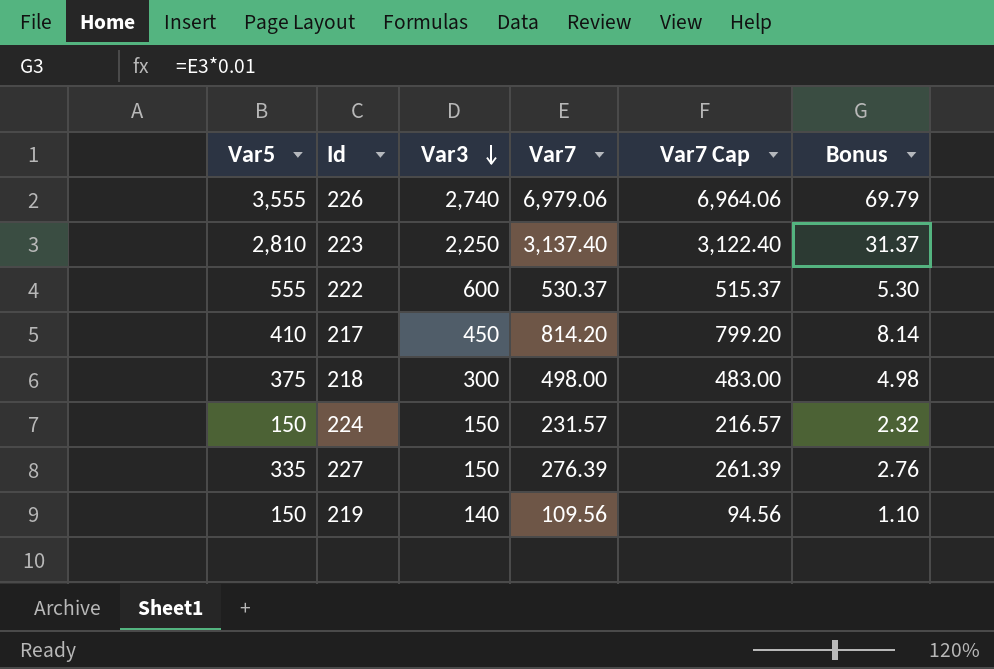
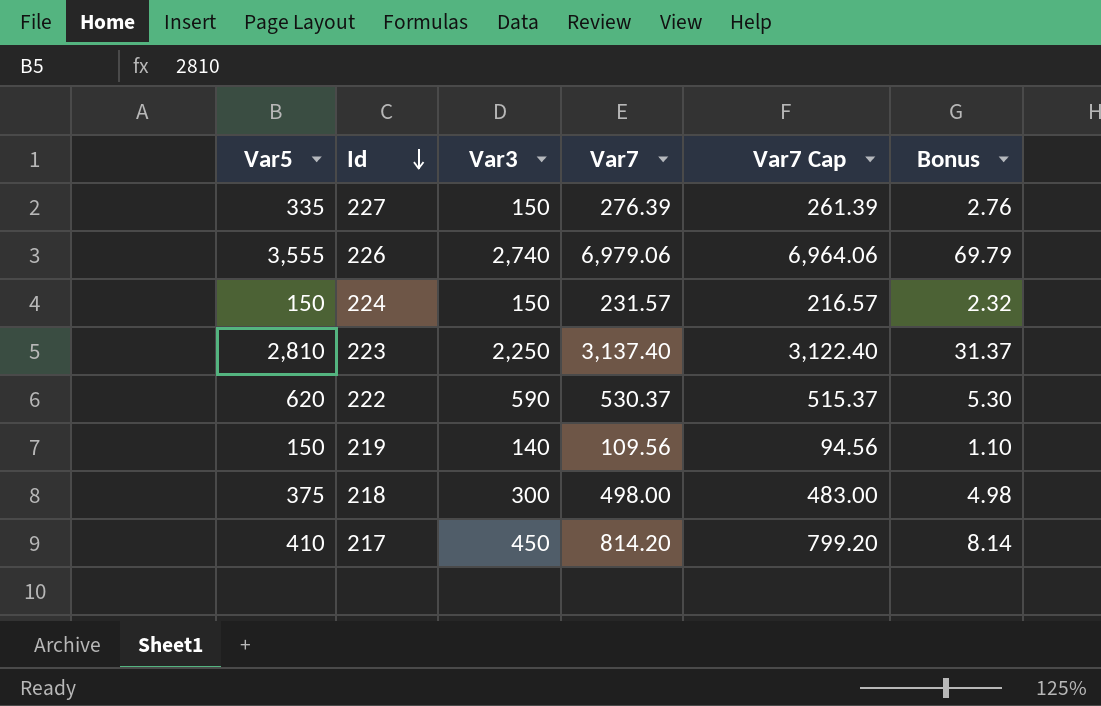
row order: Var3 descending -> Id descending
222 | Var5: 555 -> 620
222 | Var3: 600 -> 590

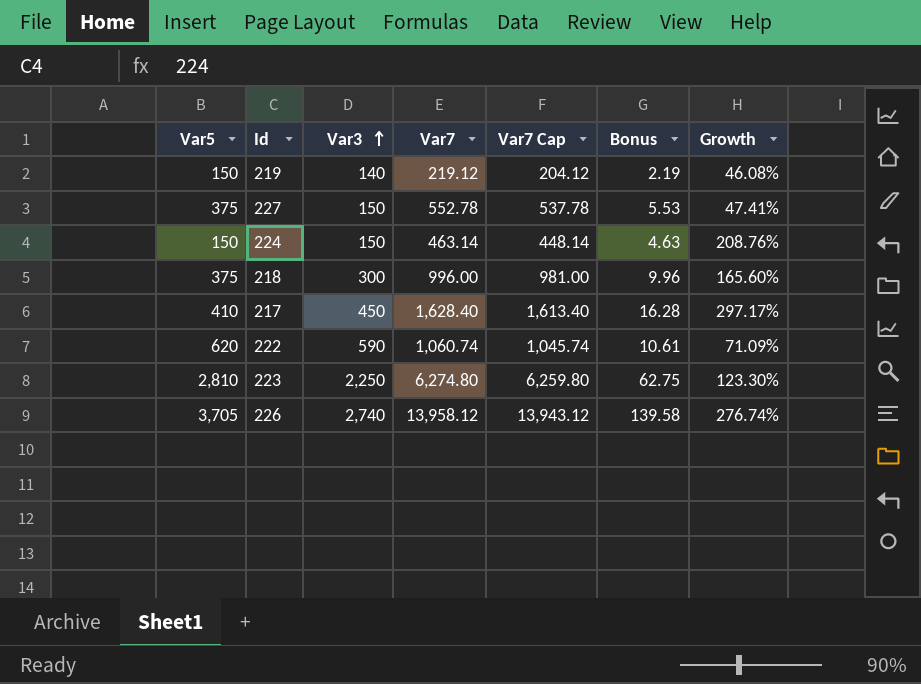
row order: Id descending -> Var3 ascending
column Growth | formula: none -> ([Var7] - [Var5]) / [Var5]
219 | Var7: 109.56 -> 219.12
219 | Var7 Cap: 94.56 -> 204.12
219 | Bonus: 1.10 -> 2.19
227 | Var5: 335 -> 375
227 | Var7: 276.39 -> 552.78
227 | Var7 Cap: 261.39 -> 537.78
227 | Bonus: 2.76 -> 5.53
224 | Var7: 231.57 -> 463.14
224 | Var7 Cap: 216.57 -> 448.14
224 | Bonus: 2.32 -> 4.63
218 | Var7: 498.00 -> 996.00
218 | Var7 Cap: 483.00 -> 981.00
218 | Bonus: 4.98 -> 9.96
217 | Var7: 814.20 -> 1,628.40
217 | Var7 Cap: 799.20 -> 1,613.40
217 | Bonus: 8.14 -> 16.28
222 | Var7: 530.37 -> 1,060.74
222 | Var7 Cap: 515.37 -> 1,045.74
222 | Bonus: 5.30 -> 10.61
223 | Var7: 3,137.40 -> 6,274.80
223 | Var7 Cap: 3,122.40 -> 6,259.80
223 | Bonus: 31.37 -> 62.75
226 | Var5: 3,555 -> 3,705
226 | Var7: 6,979.06 -> 13,958.12
226 | Var7 Cap: 6,964.06 -> 13,943.12
226 | Bonus: 69.79 -> 139.58

